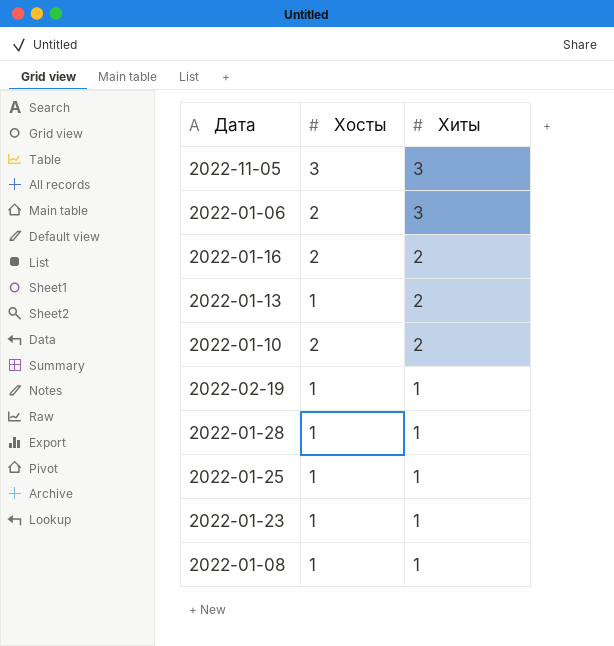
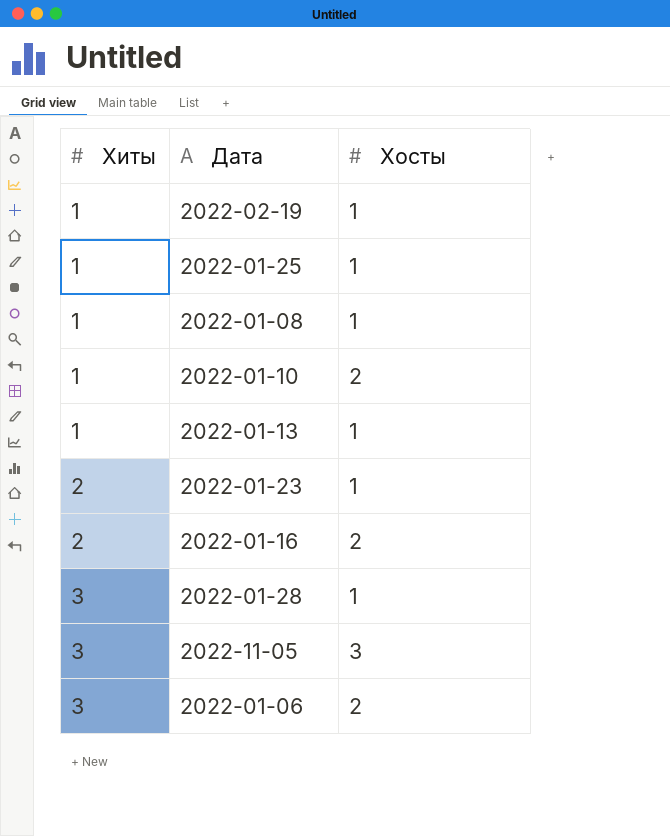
row order: Хиты descending -> Хиты ascending
column Хиты | position: 3 -> 1
2022-01-10 | Хиты: 2 -> 1
2022-01-13 | Хиты: 2 -> 1
2022-01-23 | Хиты: 1 -> 2
2022-01-28 | Хиты: 1 -> 3

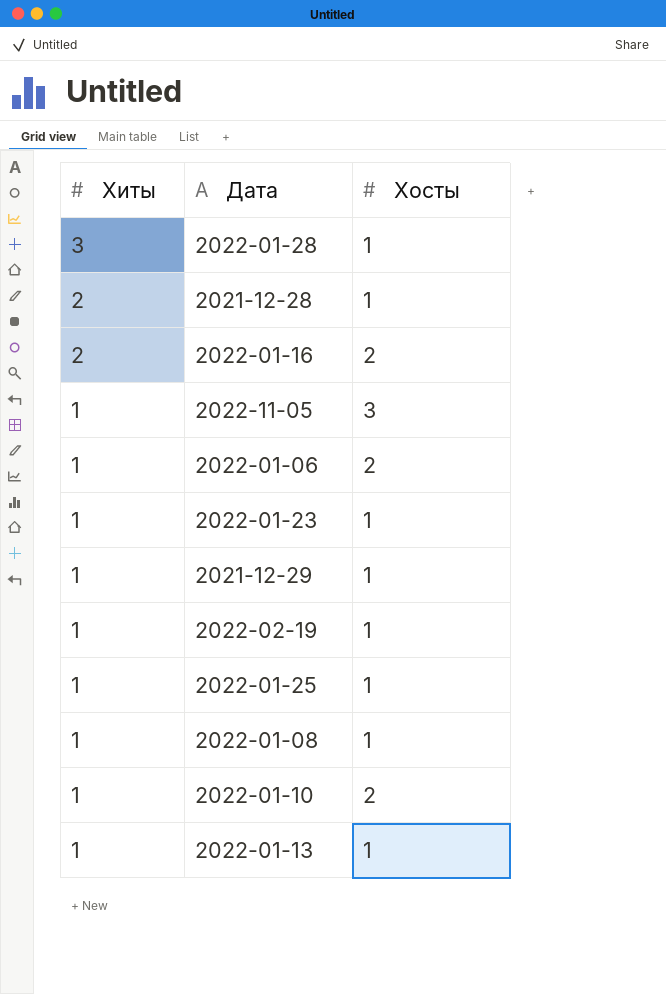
row order: Хиты ascending -> Хиты descending
row 2021-12-28: none -> 2 | 1
2022-11-05 | Хиты: 3 -> 1
2022-01-06 | Хиты: 3 -> 1
2022-01-23 | Хиты: 2 -> 1
row 2021-12-29: none -> 1 | 1

